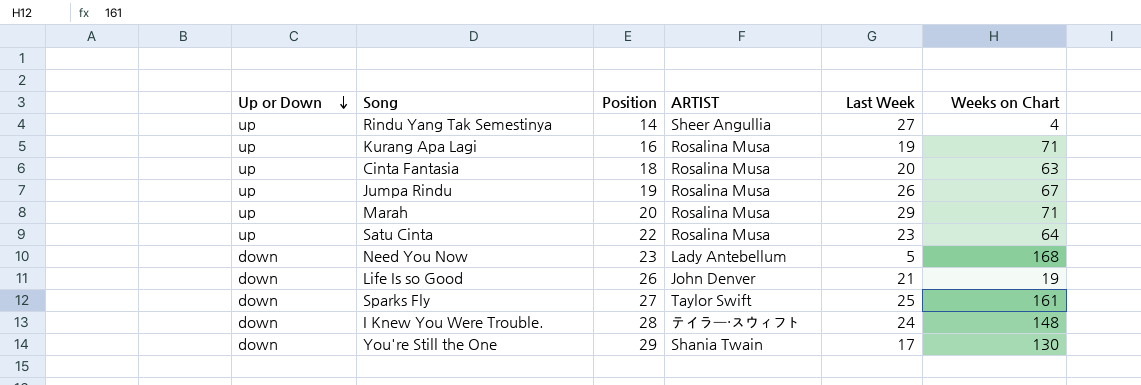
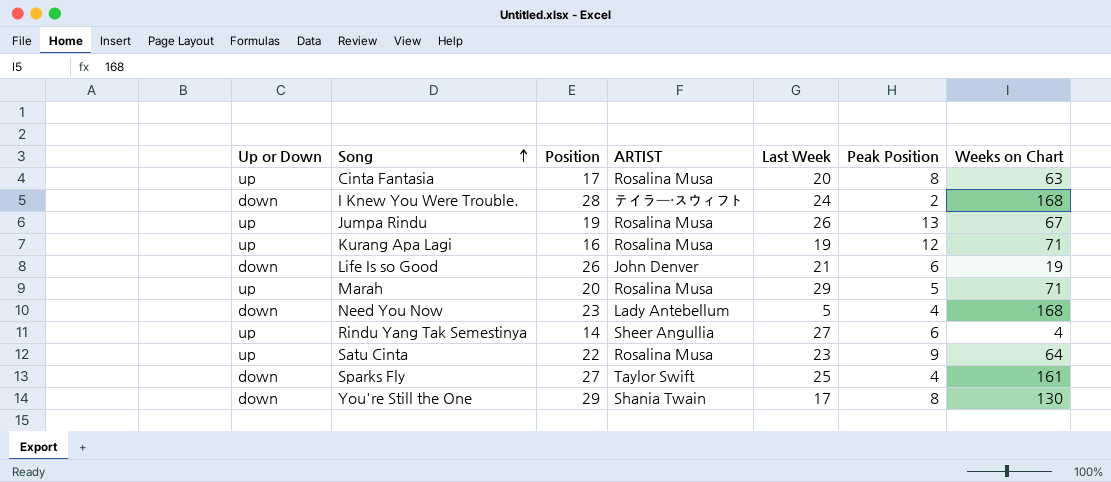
row order: Up or Down descending -> Song ascending
column Peak Position | position: none -> 6
Cinta Fantasia | Position: 18 -> 17
I Knew You Were Trouble. | Weeks on Chart: 148 -> 168

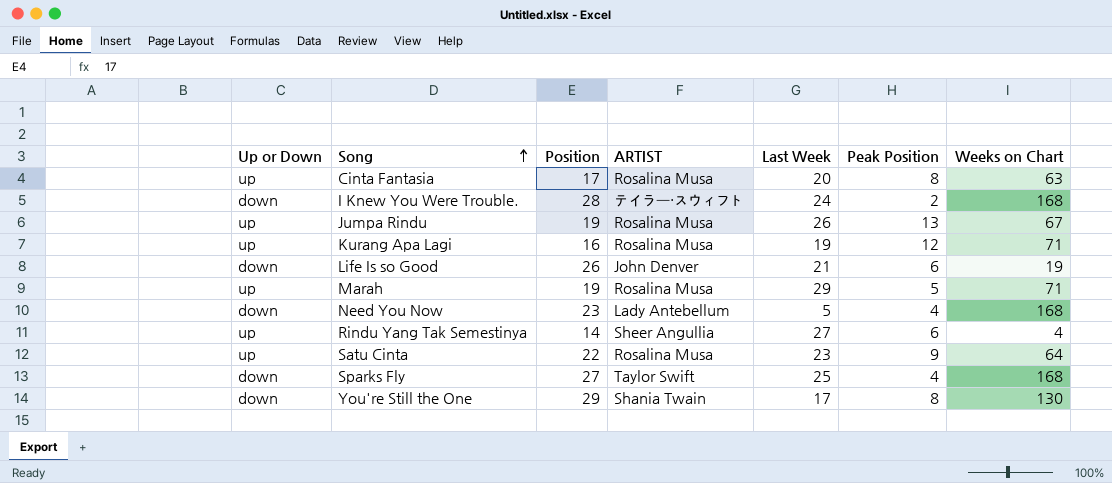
Marah | Position: 20 -> 19
Sparks Fly | Weeks on Chart: 161 -> 168

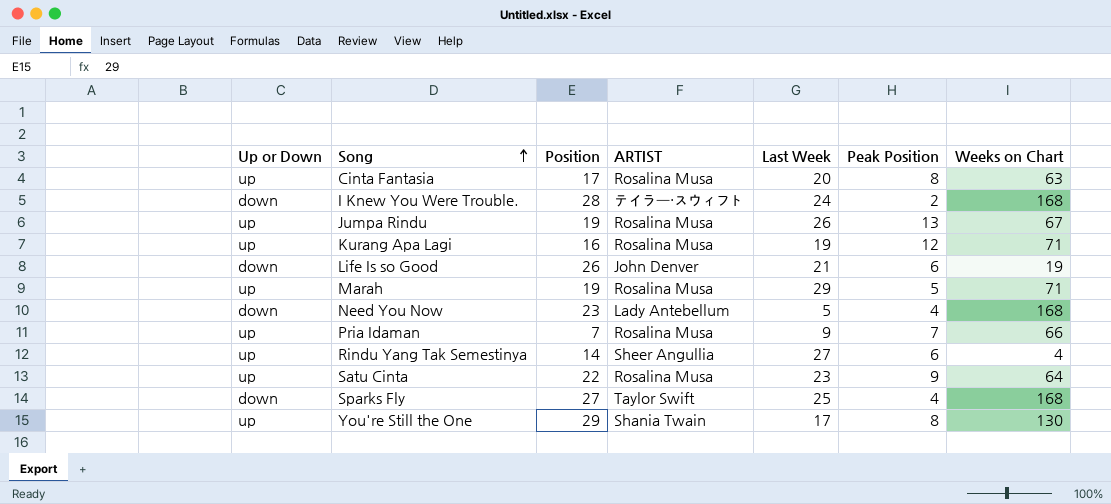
row Pria Idaman: none -> up | 7 | Rosalina Musa | 9 | 7 | 66
You're Still the One | Up or Down: down -> up

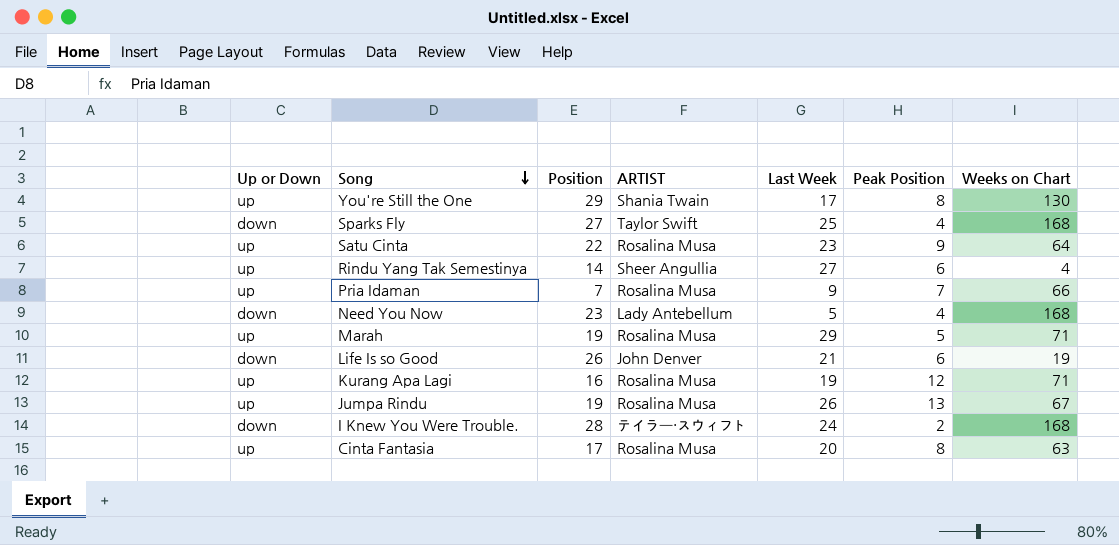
row order: Song ascending -> Song descending

